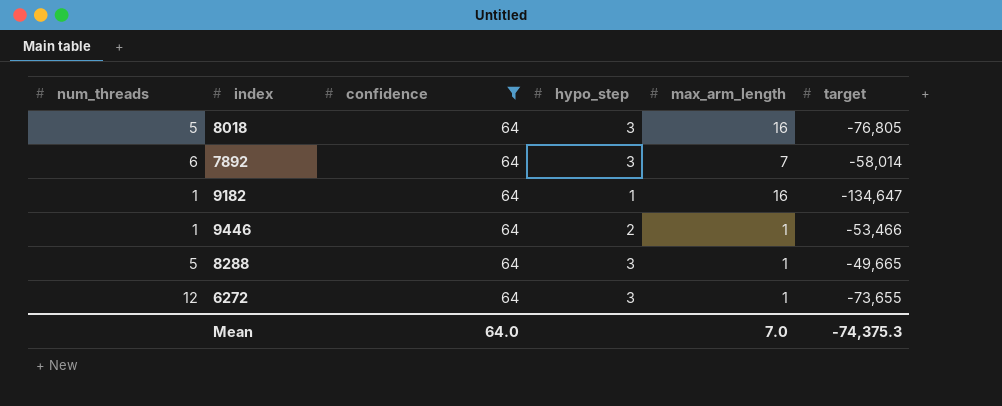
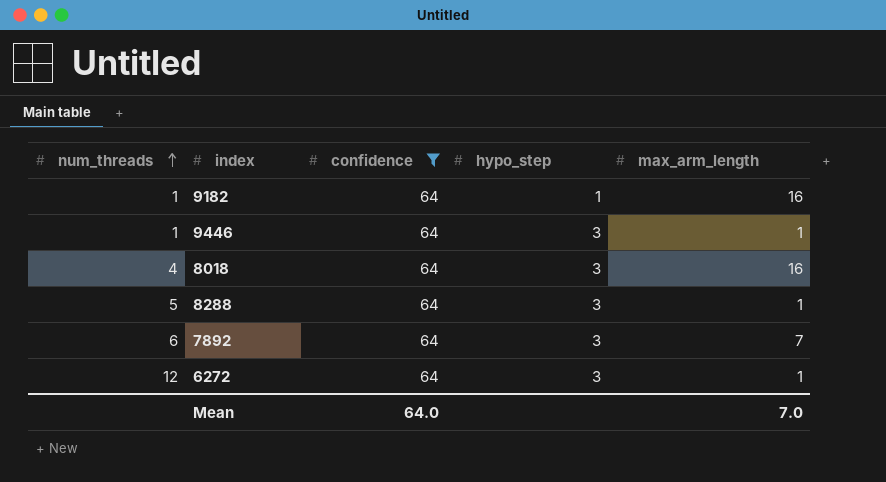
row order: none -> num_threads ascending
column target | position: 6 -> none
9446 | hypo_step: 2 -> 3
8018 | num_threads: 5 -> 4

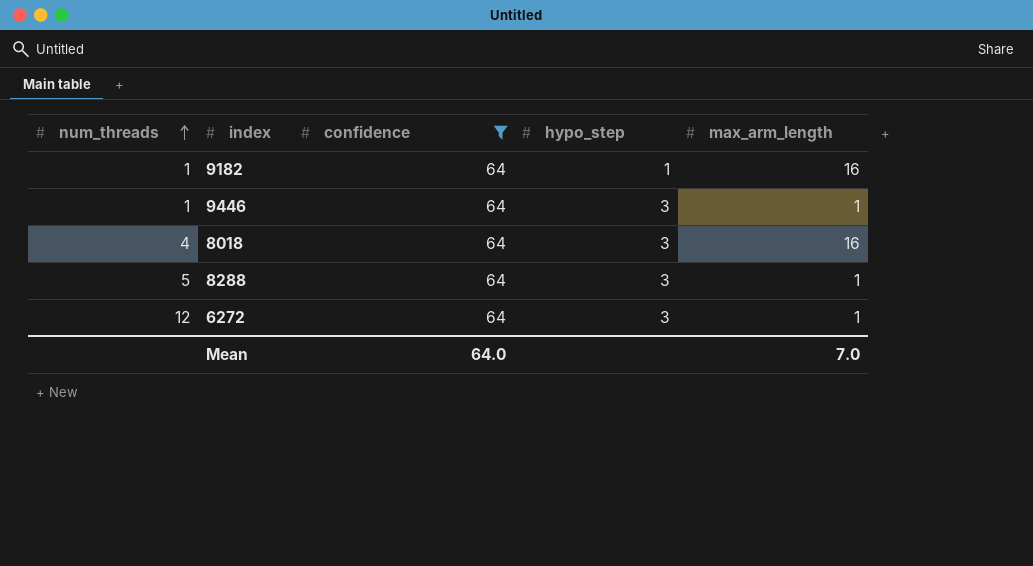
row 7892: 6 | 64 | 3 | 7 -> none

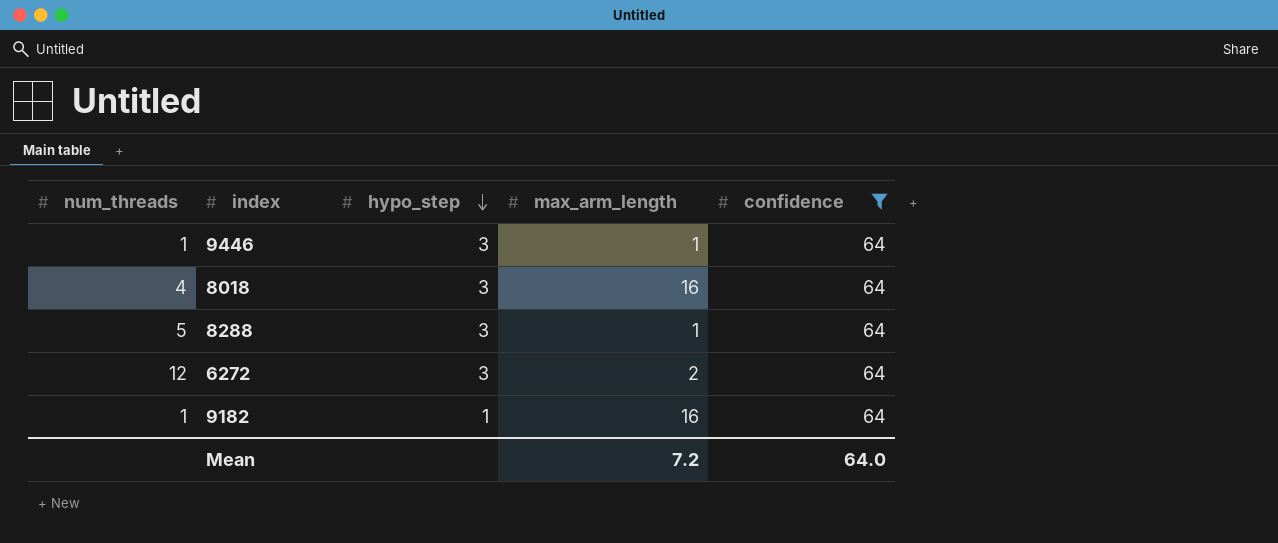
row order: num_threads ascending -> hypo_step descending
column confidence | position: 3 -> 5
6272 | max_arm_length: 1 -> 2
Mean | max_arm_length: 7.0 -> 7.2

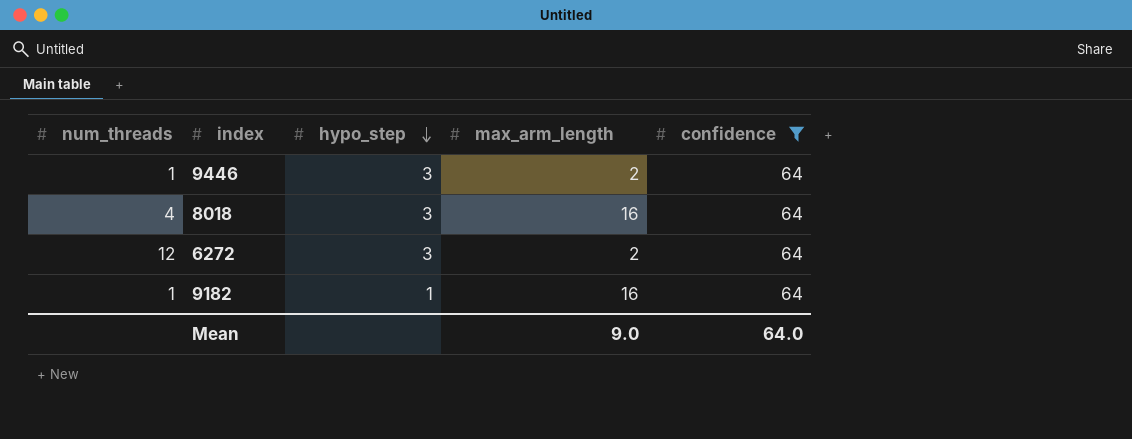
row 8288: 5 | 3 | 1 | 64 -> none
9446 | max_arm_length: 1 -> 2
Mean | max_arm_length: 7.2 -> 9.0

